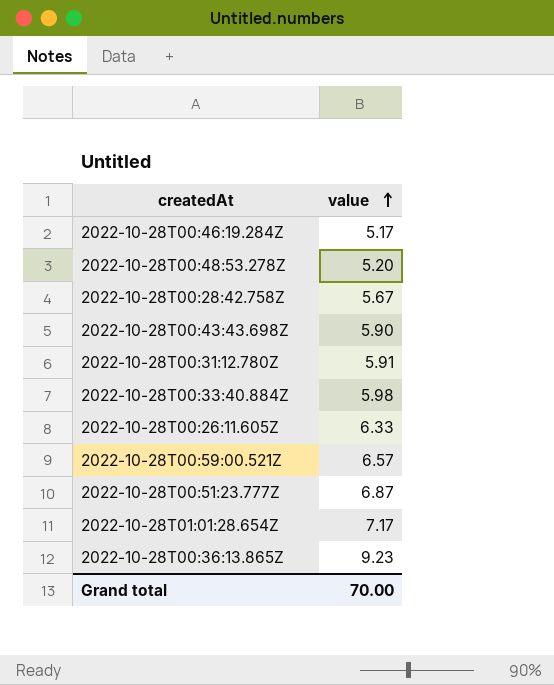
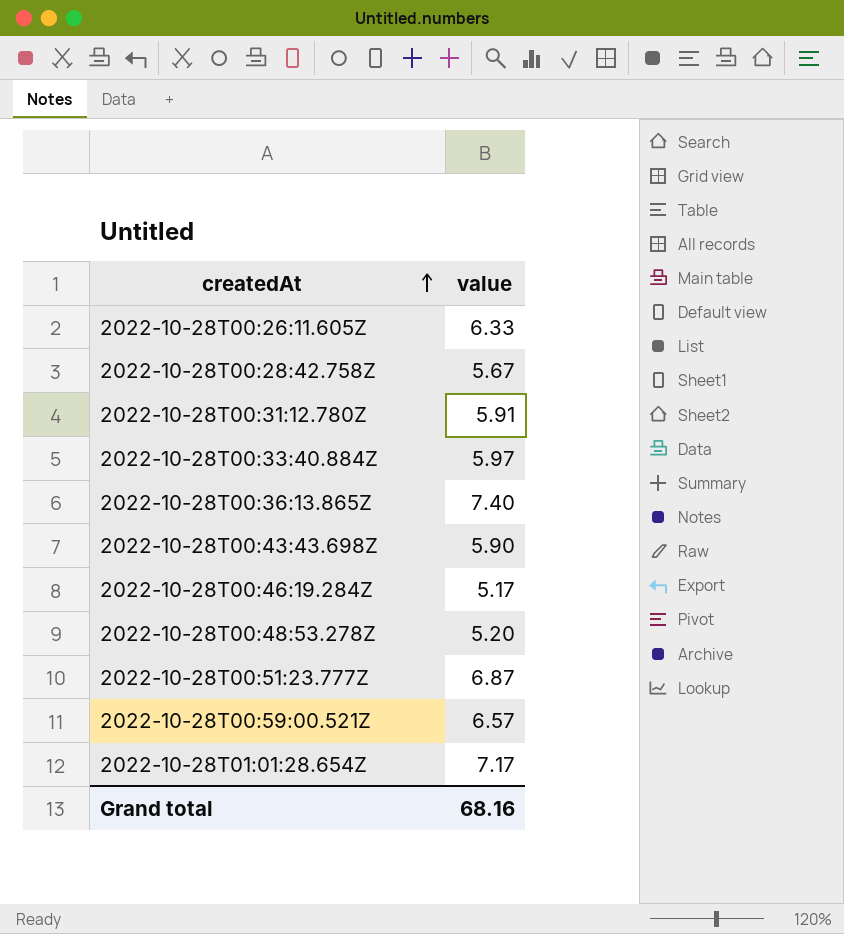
row order: value ascending -> createdAt ascending
2022-10-28T00:33:40.884Z | value: 5.98 -> 5.97
2022-10-28T00:36:13.865Z | value: 9.23 -> 7.40
Grand total | value: 70.00 -> 68.16

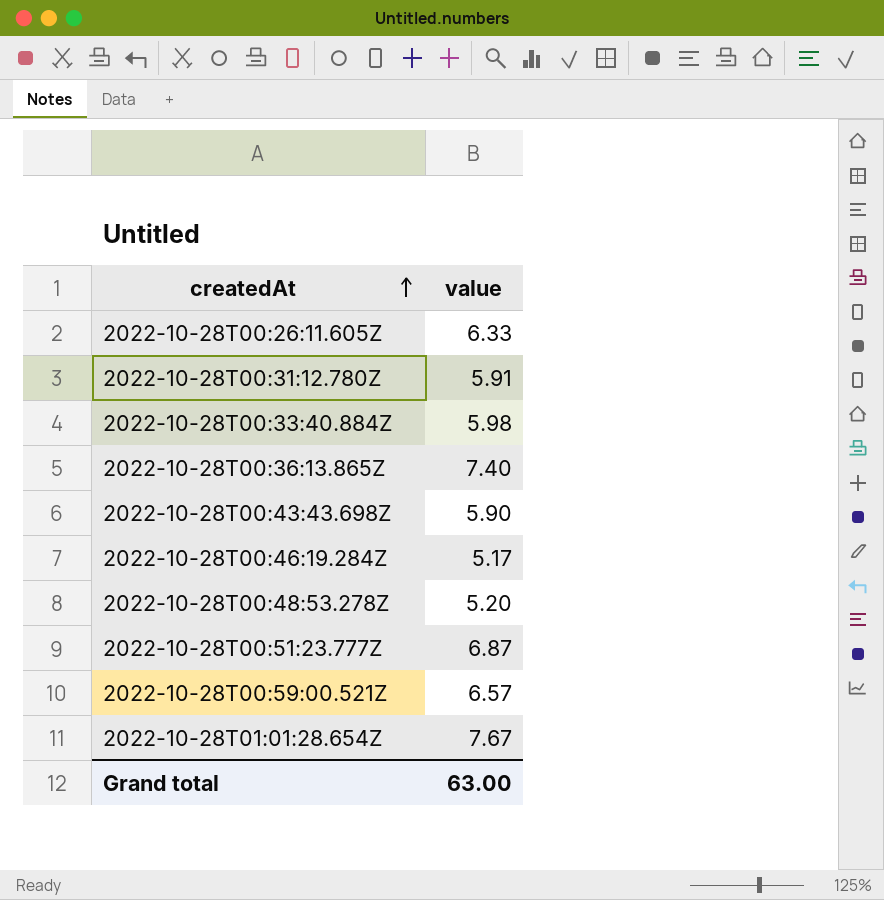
row 2022-10-28T00:28:42.758Z: 5.67 -> none
2022-10-28T00:33:40.884Z | value: 5.97 -> 5.98
2022-10-28T01:01:28.654Z | value: 7.17 -> 7.67
Grand total | value: 68.16 -> 63.00

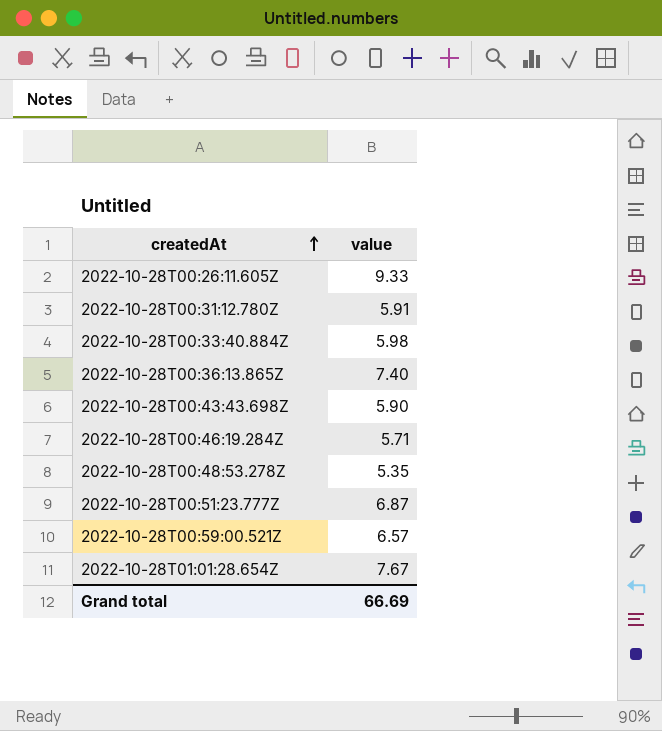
2022-10-28T00:26:11.605Z | value: 6.33 -> 9.33
2022-10-28T00:46:19.284Z | value: 5.17 -> 5.71
2022-10-28T00:48:53.278Z | value: 5.20 -> 5.35
Grand total | value: 63.00 -> 66.69

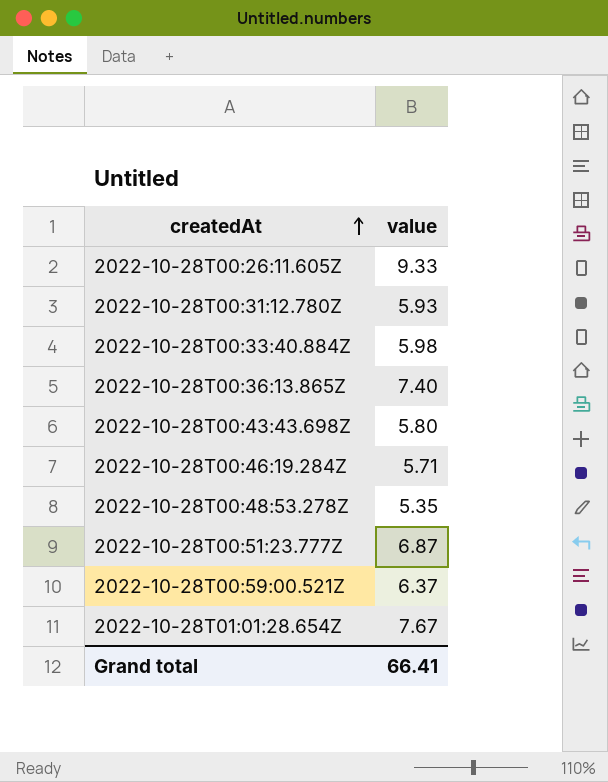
2022-10-28T00:31:12.780Z | value: 5.91 -> 5.93
2022-10-28T00:43:43.698Z | value: 5.90 -> 5.80
2022-10-28T00:59:00.521Z | value: 6.57 -> 6.37
Grand total | value: 66.69 -> 66.41

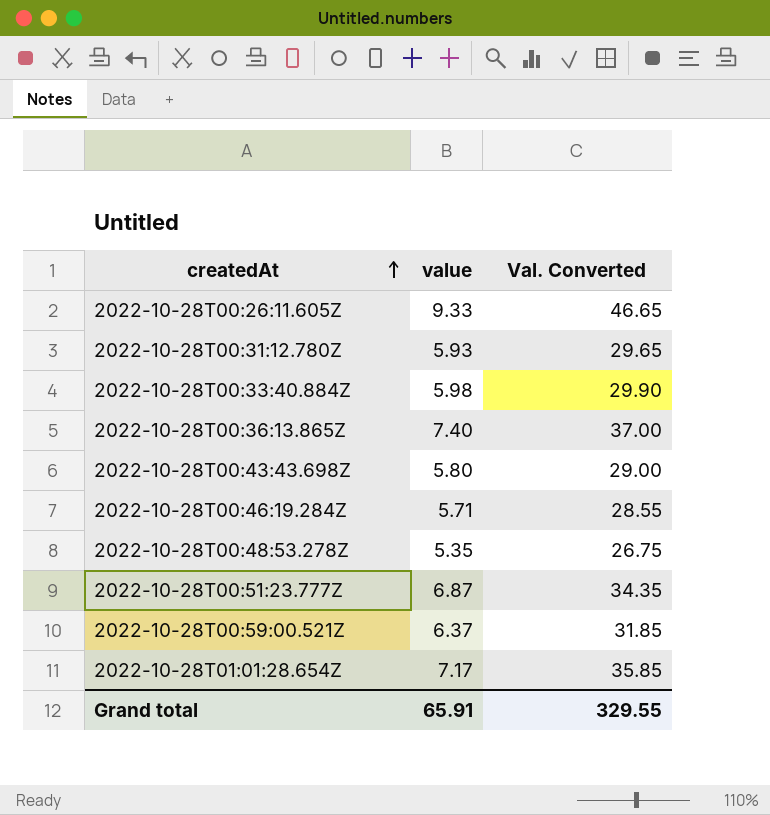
column Val. Converted | formula: none -> [value] * 5
2022-10-28T01:01:28.654Z | value: 7.67 -> 7.17
Grand total | value: 66.41 -> 65.91

